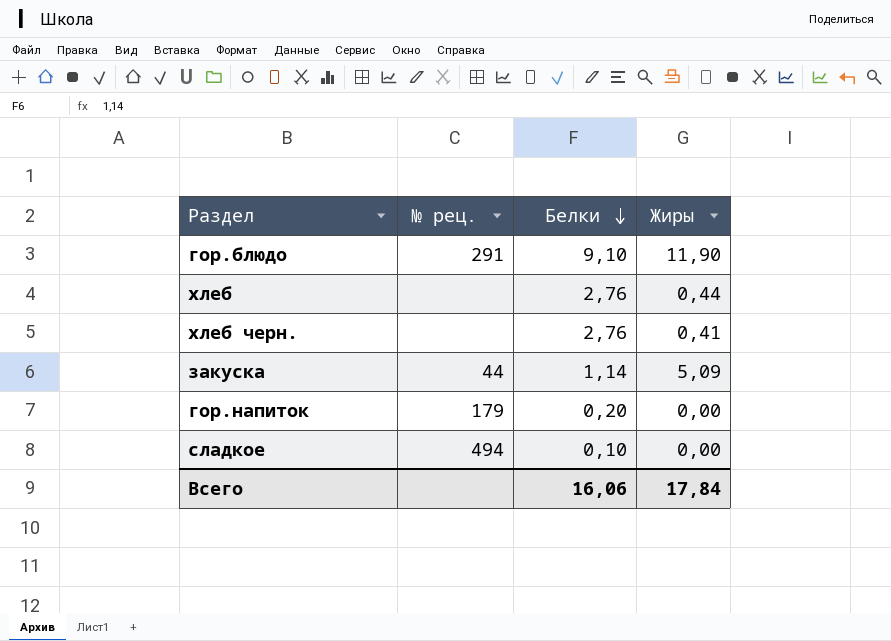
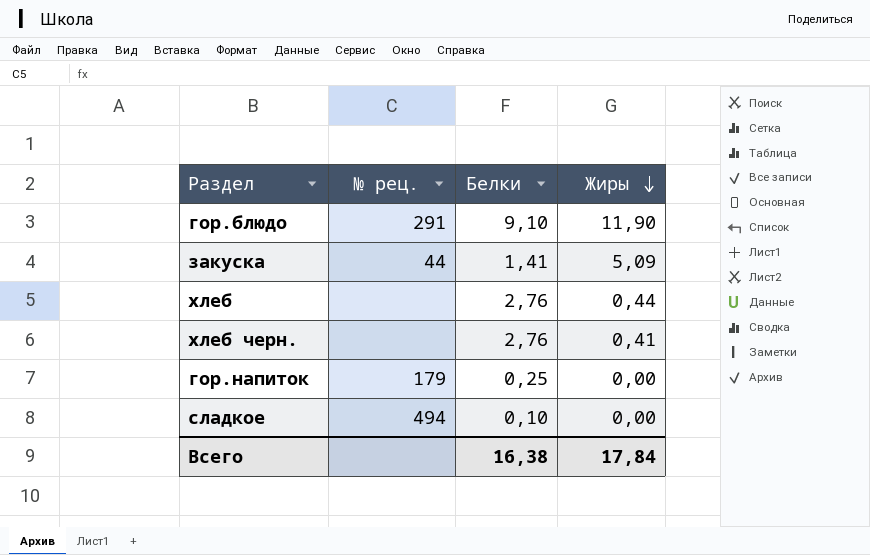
row order: Белки descending -> Жиры descending
закуска | Белки: 1,14 -> 1,41
гор.напиток | Белки: 0,20 -> 0,25
Всего | Белки: 16,06 -> 16,38

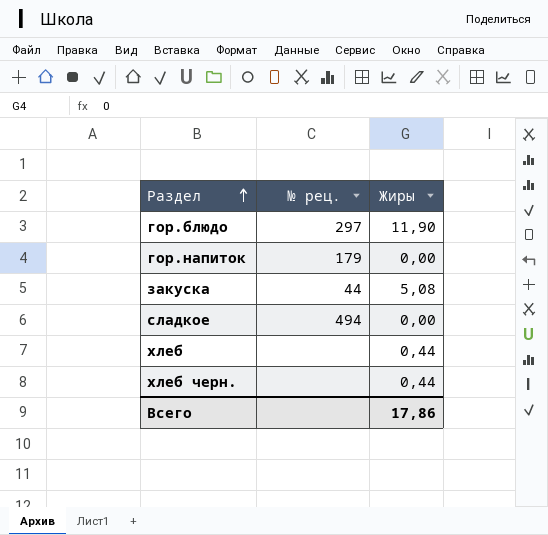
row order: Жиры descending -> Раздел ascending
column Белки | position: 3 -> none
гор.блюдо | № рец.: 291 -> 297
закуска | Жиры: 5,09 -> 5,08
хлеб черн. | Жиры: 0,41 -> 0,44
Всего | Жиры: 17,84 -> 17,86

